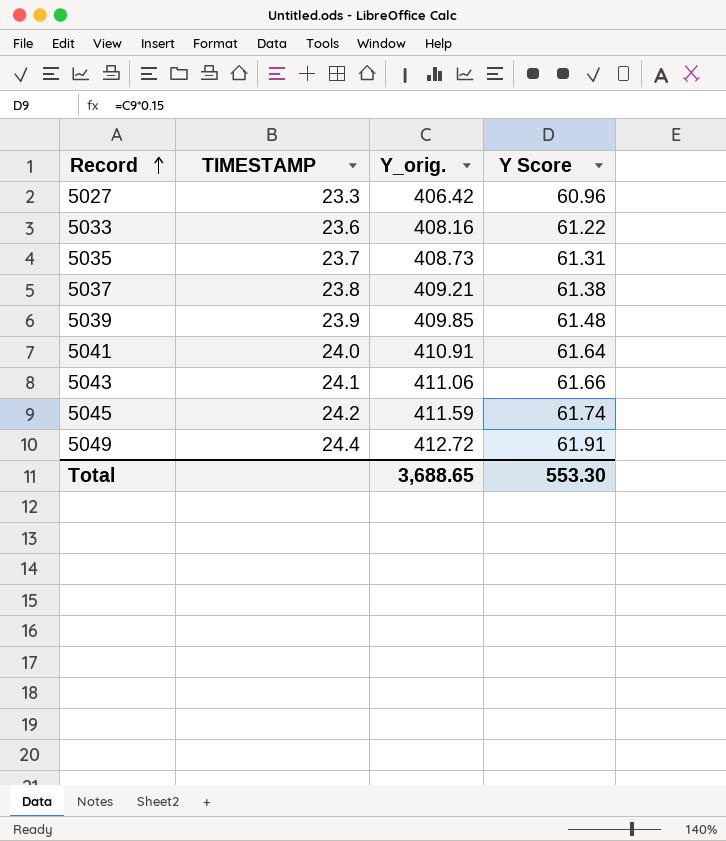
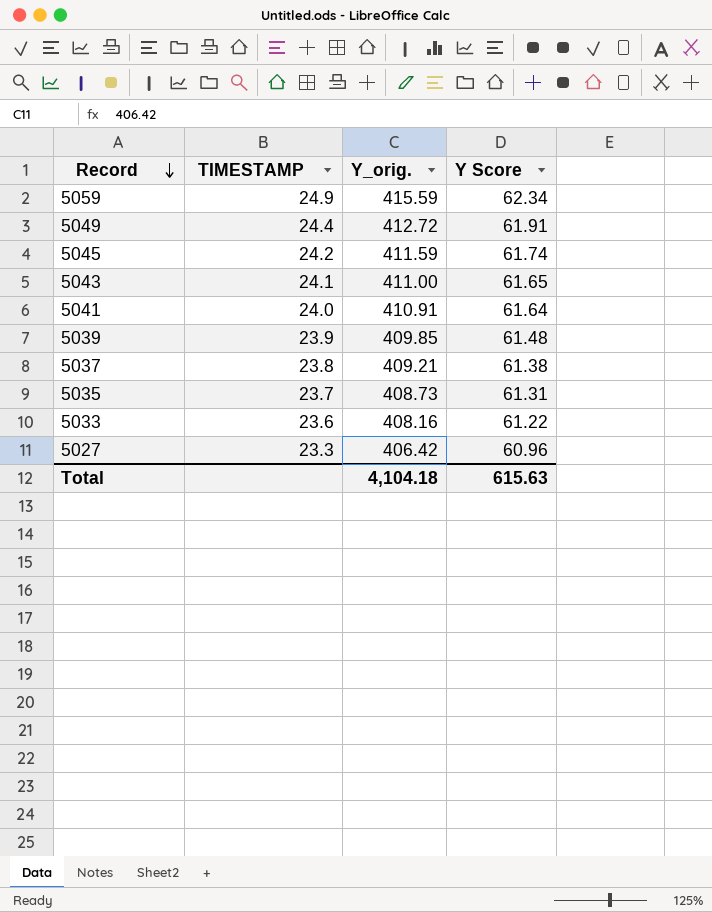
row order: Record ascending -> Record descending
row 5059: none -> 24.9 | 415.59 | 62.34
5043 | Y_orig.: 411.06 -> 411.00
5043 | Y Score: 61.66 -> 61.65
Total | Y_orig.: 3,688.65 -> 4,104.18
Total | Y Score: 553.30 -> 615.63

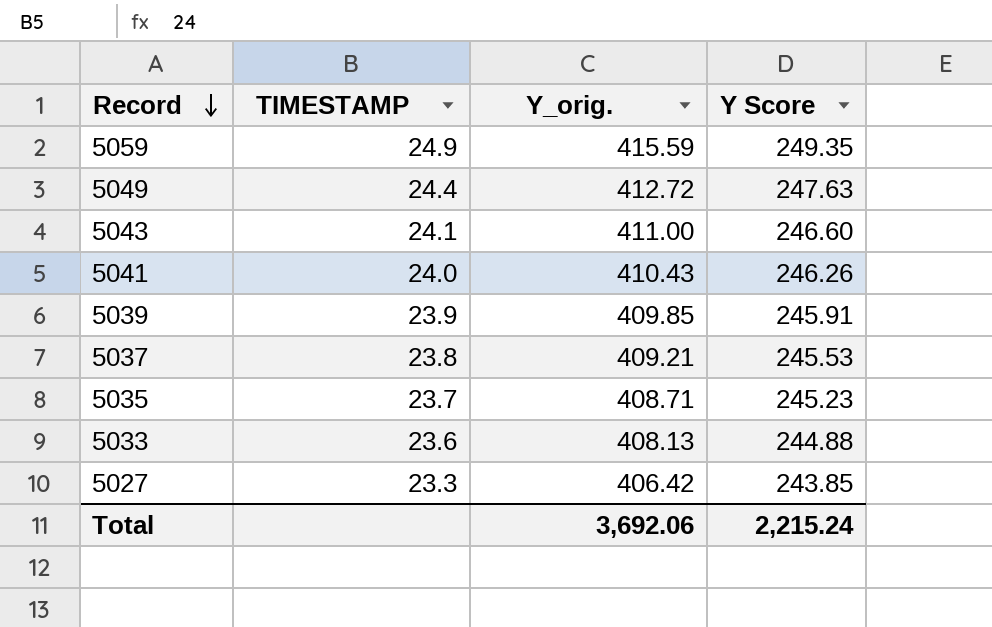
column Y Score | formula: [Y_orig.] * 0.15 -> [Y_orig.] * 0.6
row 5045: 24.2 | 411.59 | 61.74 -> none
5041 | Y_orig.: 410.91 -> 410.43
5035 | Y_orig.: 408.73 -> 408.71
5033 | Y_orig.: 408.16 -> 408.13
Total | Y_orig.: 4,104.18 -> 3,692.06
Total | Y Score: 615.63 -> 2,215.24

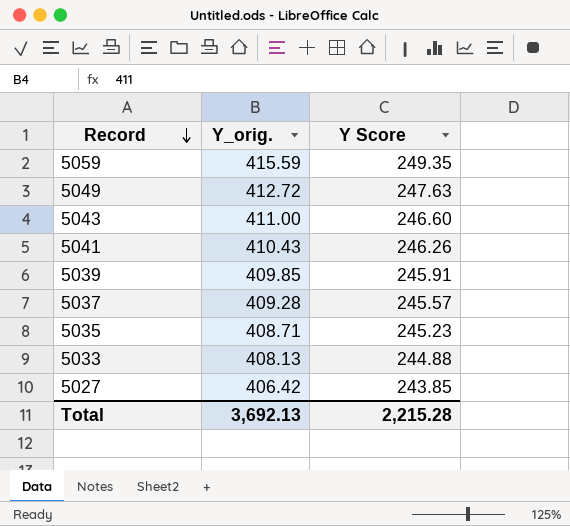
column TIMESTAMP | position: 2 -> none
5037 | Y_orig.: 409.21 -> 409.28
5037 | Y Score: 245.53 -> 245.57
Total | Y_orig.: 3,692.06 -> 3,692.13
Total | Y Score: 2,215.24 -> 2,215.28

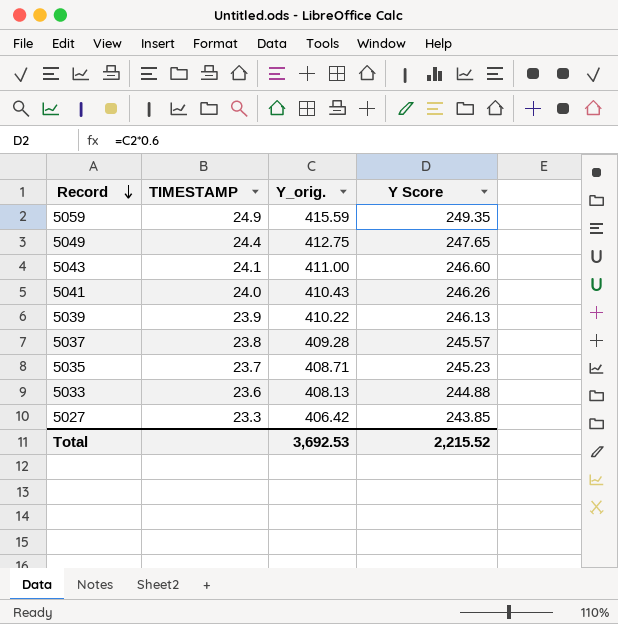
column TIMESTAMP | position: none -> 2
5049 | Y_orig.: 412.72 -> 412.75
5049 | Y Score: 247.63 -> 247.65
5039 | Y_orig.: 409.85 -> 410.22
5039 | Y Score: 245.91 -> 246.13
Total | Y_orig.: 3,692.13 -> 3,692.53
Total | Y Score: 2,215.28 -> 2,215.52

